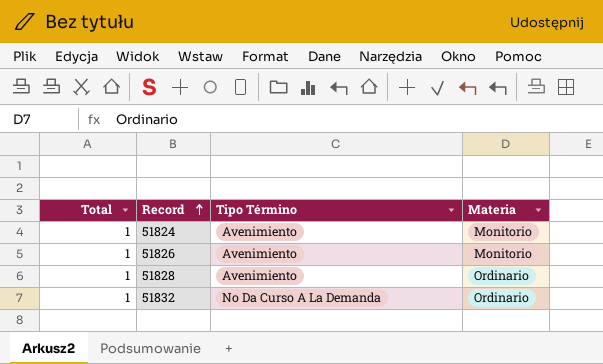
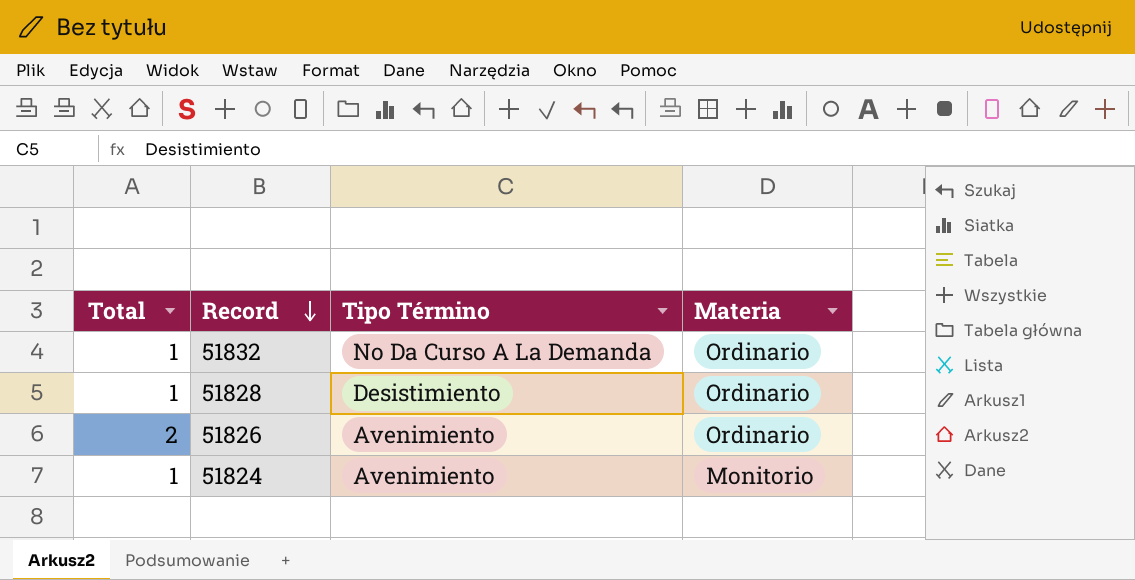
row order: Record ascending -> Record descending
51828 | Tipo Término: Avenimiento -> Desistimiento
51826 | Total: 1 -> 2
51826 | Materia: Monitorio -> Ordinario

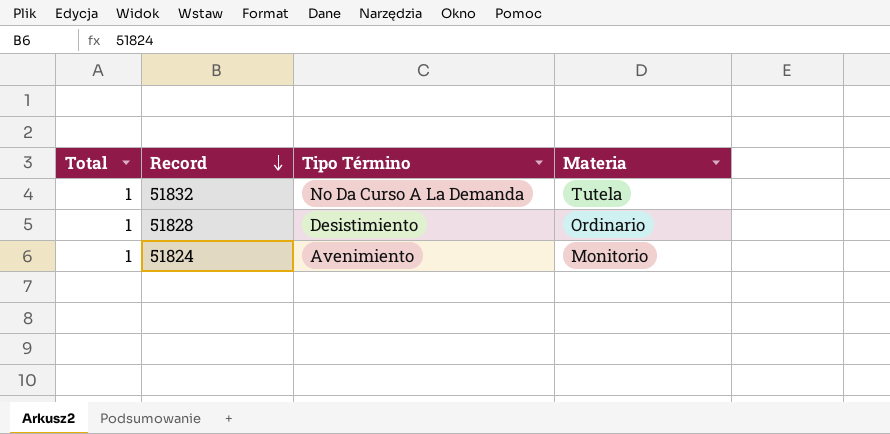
row 51826: 2 | Avenimiento | Ordinario -> none
51832 | Materia: Ordinario -> Tutela

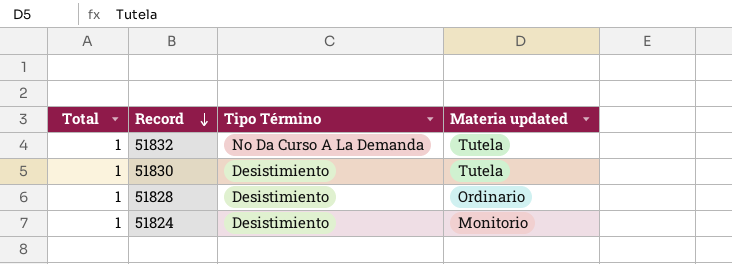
column name: Materia -> Materia updated
row 51830: none -> 1 | Desistimiento | Tutela
51824 | Tipo Término: Avenimiento -> Desistimiento

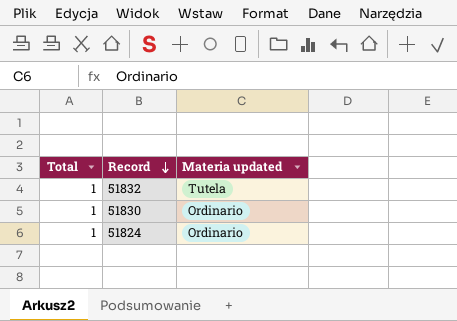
column Tipo Término | position: 3 -> none
row 51828: 1 | Desistimiento | Ordinario -> none
51830 | Materia updated: Tutela -> Ordinario
51824 | Materia updated: Monitorio -> Ordinario

